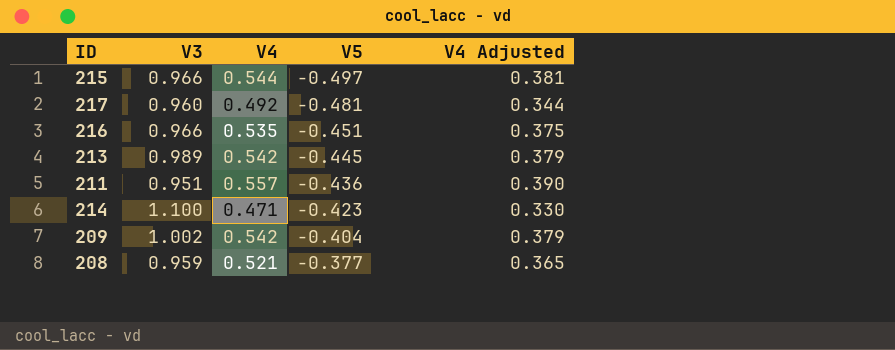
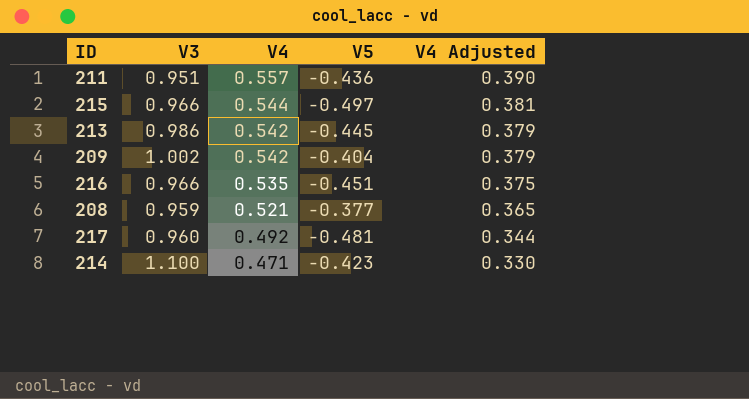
row order: V5 ascending -> V4 descending
213 | V3: 0.989 -> 0.986

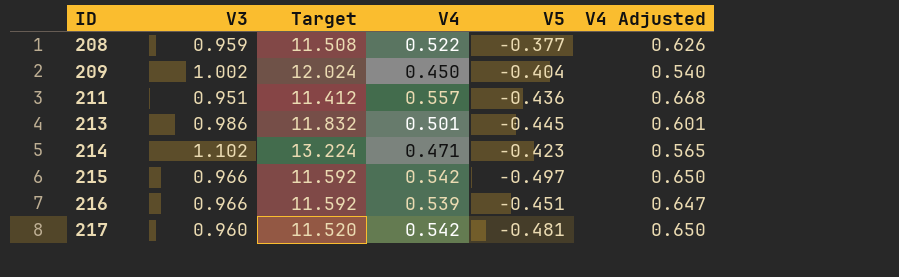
row order: V4 descending -> ID ascending
column Target | formula: none -> [V3] * 12
column V4 Adjusted | formula: [V4] * 0.7 -> [V4] * 1.2
208 | V4: 0.521 -> 0.522
209 | V4: 0.542 -> 0.450
213 | V4: 0.542 -> 0.501
214 | V3: 1.100 -> 1.102
215 | V4: 0.544 -> 0.542
216 | V4: 0.535 -> 0.539
217 | V4: 0.492 -> 0.542

